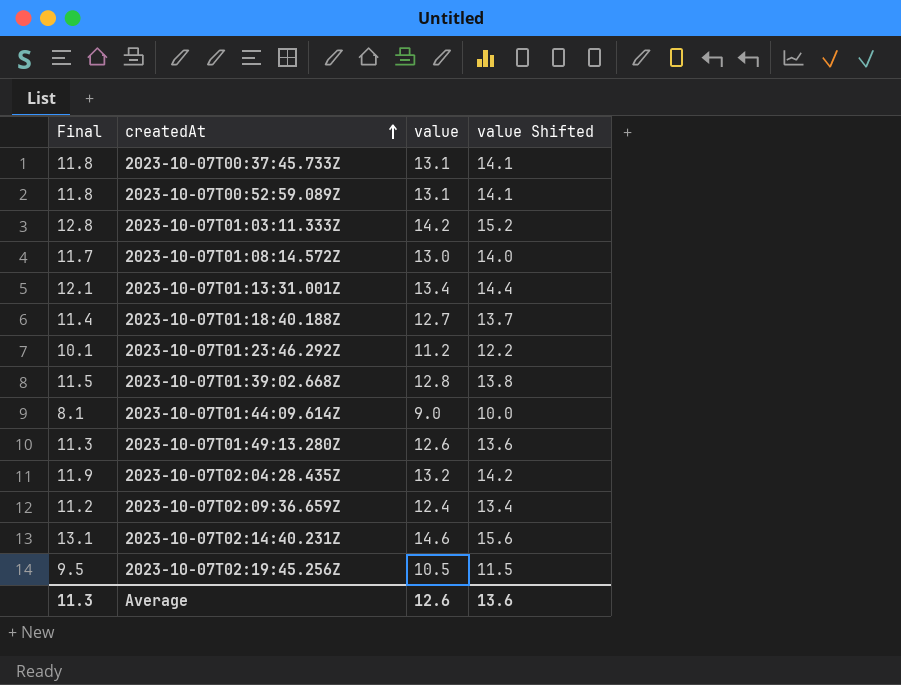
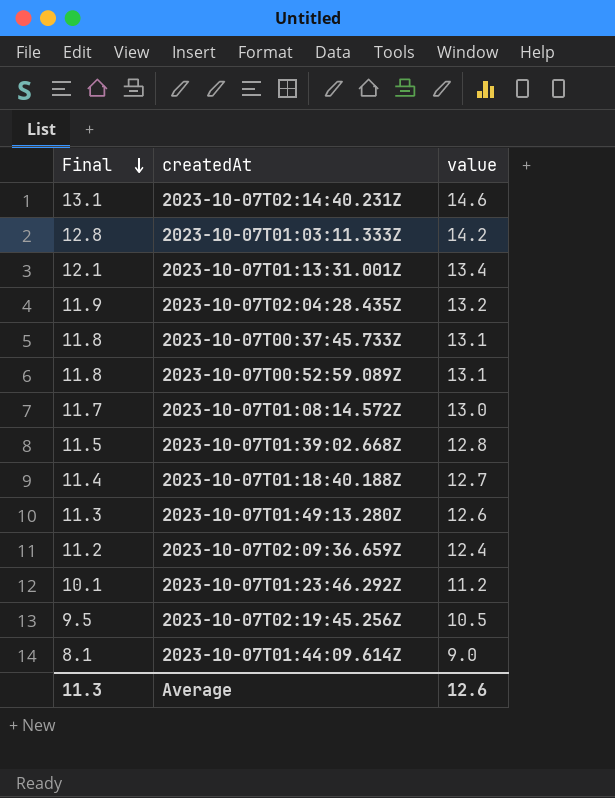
row order: createdAt ascending -> Final descending
column value Shifted | formula: [value] + 1 -> none

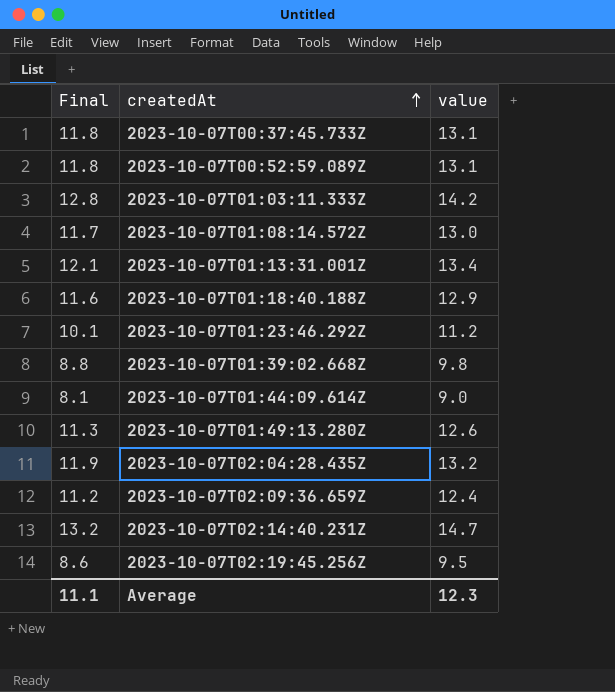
row order: Final descending -> createdAt ascending
2023-10-07T01:18:40.188Z | Final: 11.4 -> 11.6
2023-10-07T01:18:40.188Z | value: 12.7 -> 12.9
2023-10-07T01:39:02.668Z | Final: 11.5 -> 8.8
2023-10-07T01:39:02.668Z | value: 12.8 -> 9.8
2023-10-07T02:14:40.231Z | Final: 13.1 -> 13.2
2023-10-07T02:14:40.231Z | value: 14.6 -> 14.7
2023-10-07T02:19:45.256Z | Final: 9.5 -> 8.6
2023-10-07T02:19:45.256Z | value: 10.5 -> 9.5
Average | Final: 11.3 -> 11.1
Average | value: 12.6 -> 12.3

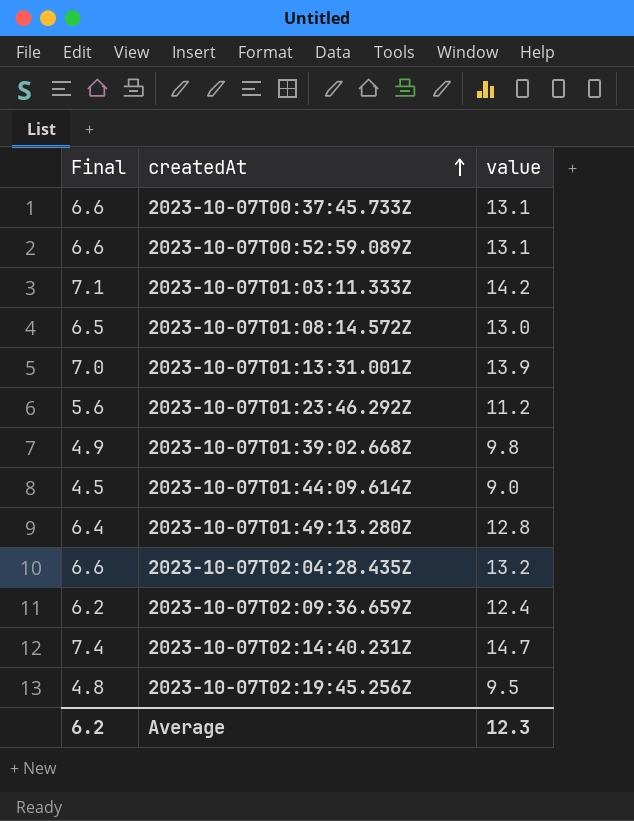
column Final | formula: [value] * 0.9 -> [value] * 0.5
row 2023-10-07T01:18:40.188Z: 11.6 | 12.9 -> none
2023-10-07T01:13:31.001Z | value: 13.4 -> 13.9
2023-10-07T01:49:13.280Z | value: 12.6 -> 12.8
Average | Final: 11.1 -> 6.2

